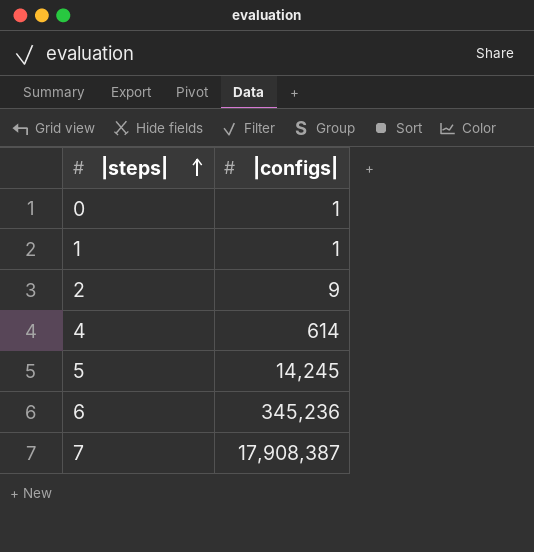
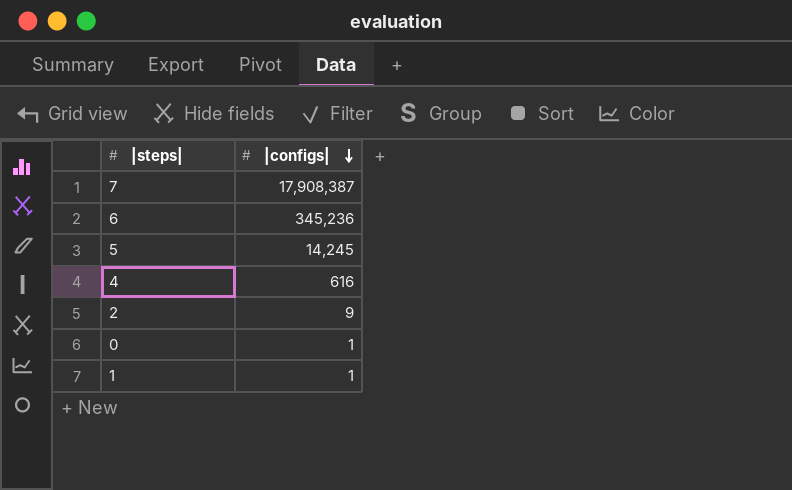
row order: |steps| ascending -> |configs| descending
4 | |configs|: 614 -> 616

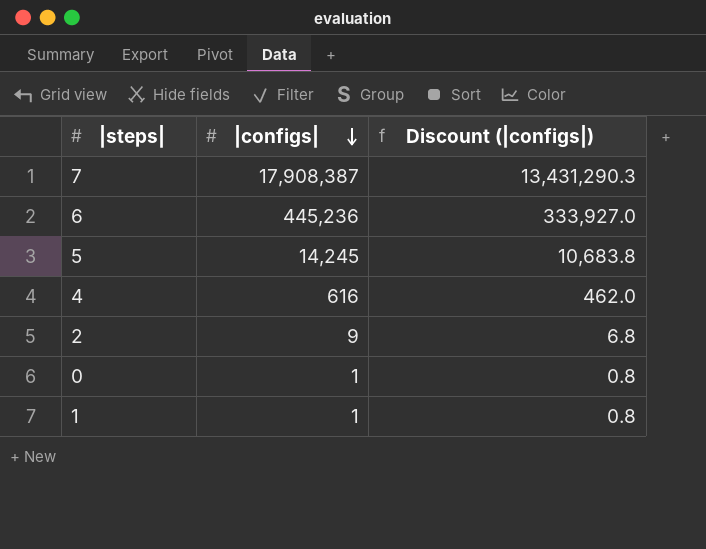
column Discount (|configs|) | formula: none -> [|configs|] * 0.75
6 | |configs|: 345,236 -> 445,236

